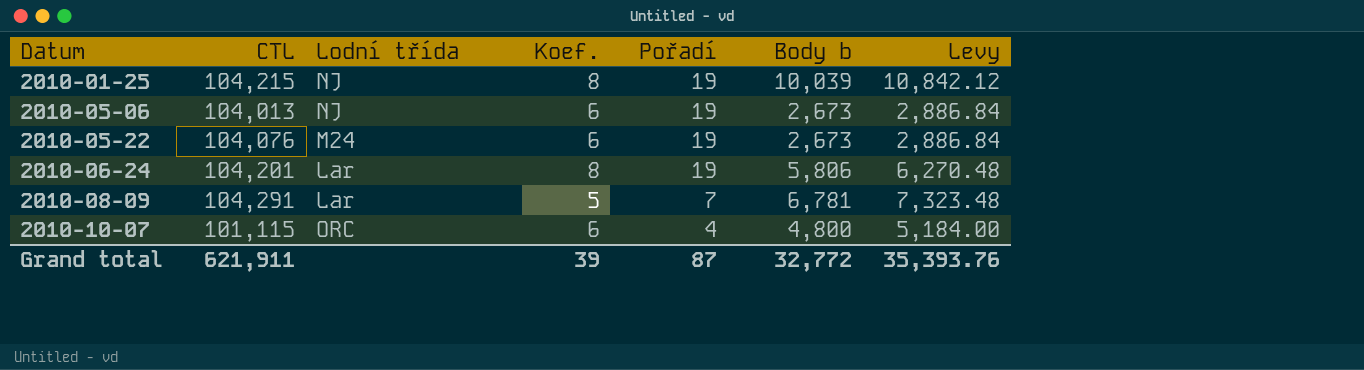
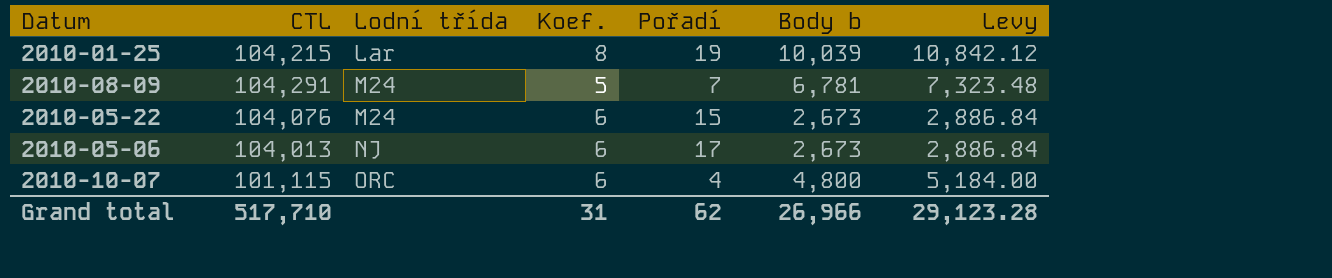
row order: Datum ascending -> Lodní třída ascending
row 2010-06-24: 104,201 | Lar | 8 | 19 | 5,806 | 6,270.48 -> none
2010-01-25 | Lodní třída: NJ -> Lar
2010-08-09 | Lodní třída: Lar -> M24
2010-05-22 | Pořadí: 19 -> 15
2010-05-06 | Pořadí: 19 -> 17
Grand total | CTL: 621,911 -> 517,710
Grand total | Koef.: 39 -> 31
Grand total | Pořadí: 87 -> 62
Grand total | Body b: 32,772 -> 26,966
Grand total | Levy: 35,393.76 -> 29,123.28

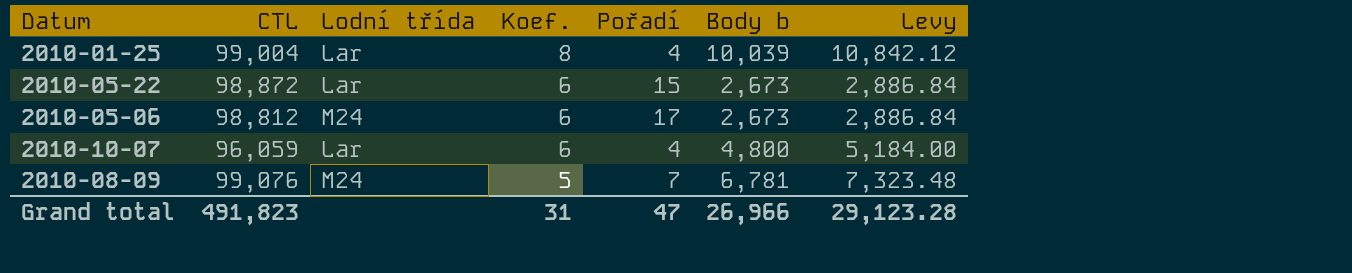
row order: Lodní třída ascending -> Koef. descending
2010-01-25 | CTL: 104,215 -> 99,004
2010-01-25 | Pořadí: 19 -> 4
2010-05-22 | CTL: 104,076 -> 98,872
2010-05-22 | Lodní třída: M24 -> Lar
2010-05-06 | CTL: 104,013 -> 98,812
2010-05-06 | Lodní třída: NJ -> M24
2010-10-07 | CTL: 101,115 -> 96,059
2010-10-07 | Lodní třída: ORC -> Lar
2010-08-09 | CTL: 104,291 -> 99,076
Grand total | CTL: 517,710 -> 491,823
Grand total | Pořadí: 62 -> 47

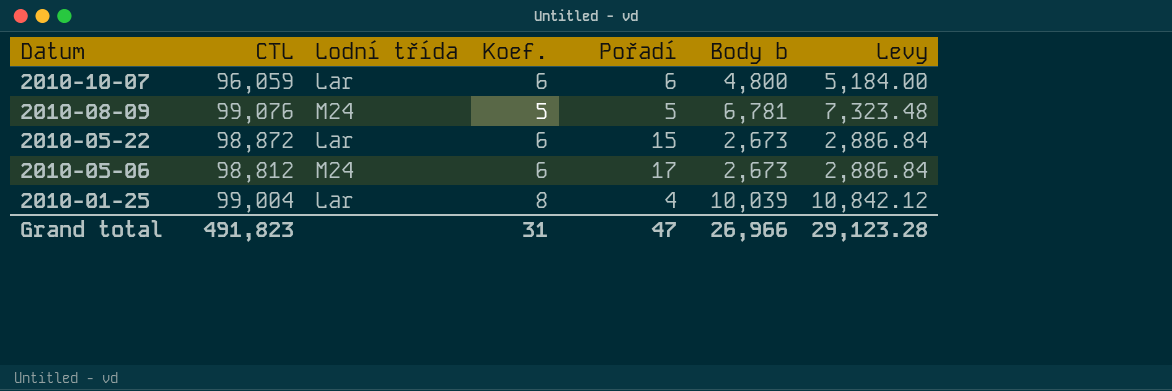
row order: Koef. descending -> Datum descending
2010-10-07 | Pořadí: 4 -> 6
2010-08-09 | Pořadí: 7 -> 5

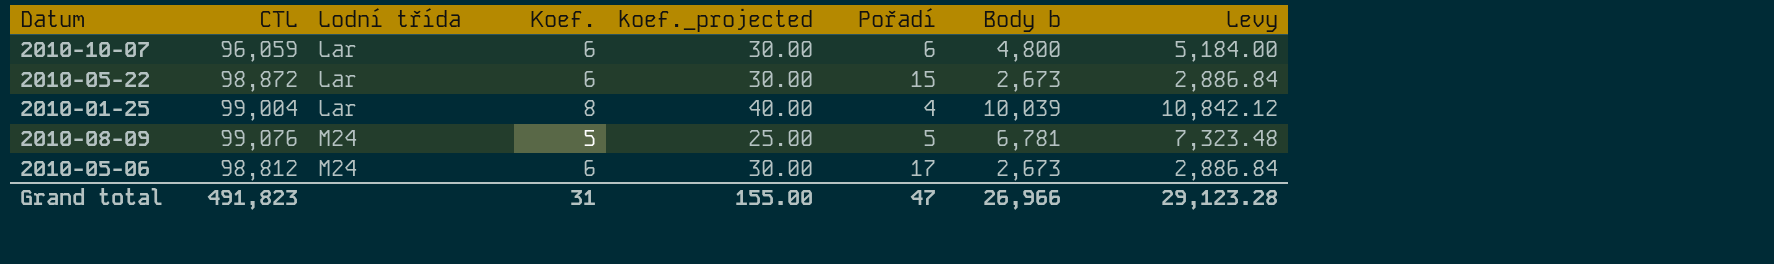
row order: Datum descending -> Lodní třída ascending
column koef._projected | formula: none -> [Koef.] * 5

